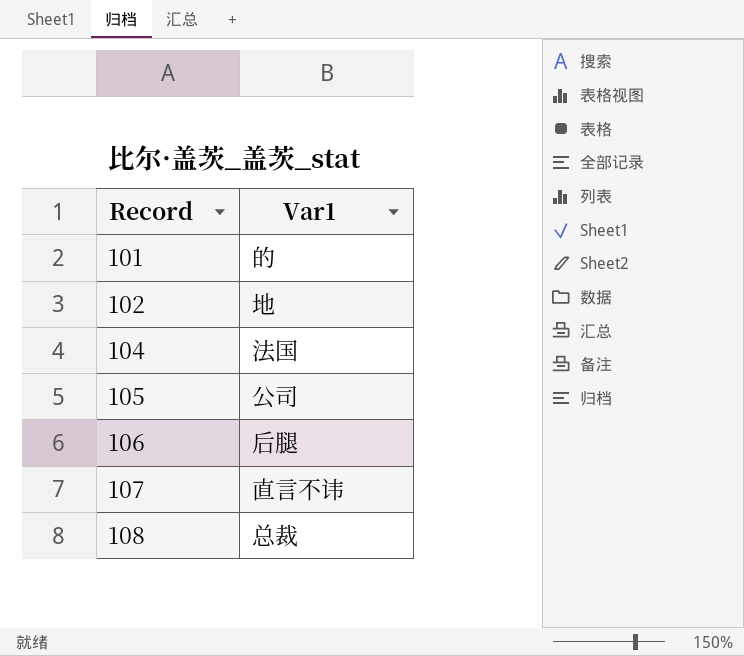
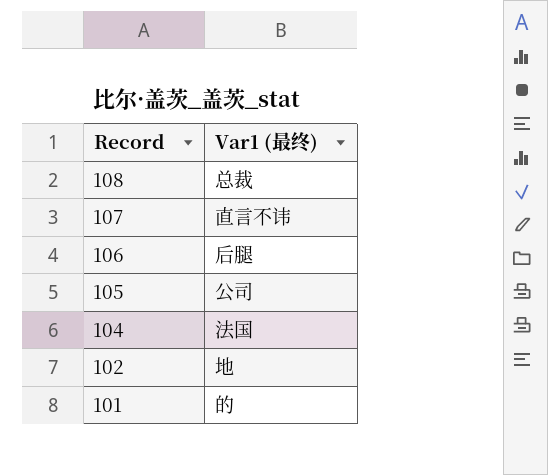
row order: Record ascending -> Record descending
column name: Var1 -> Var1 (最终)

